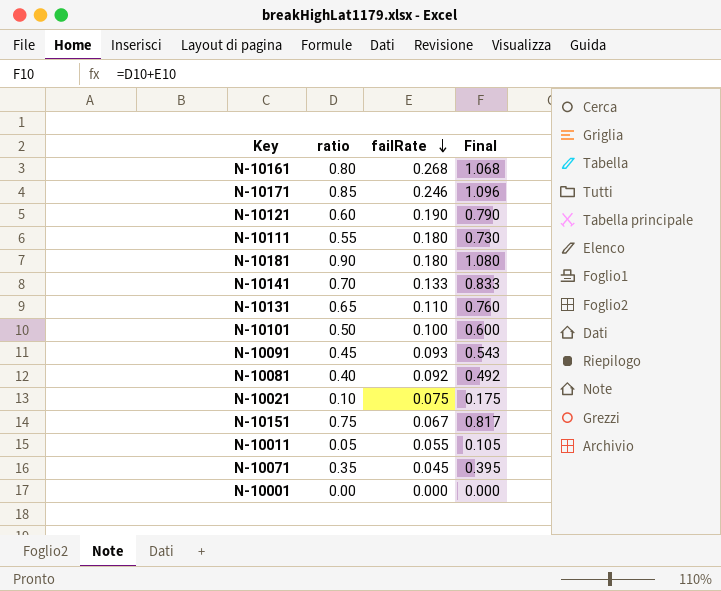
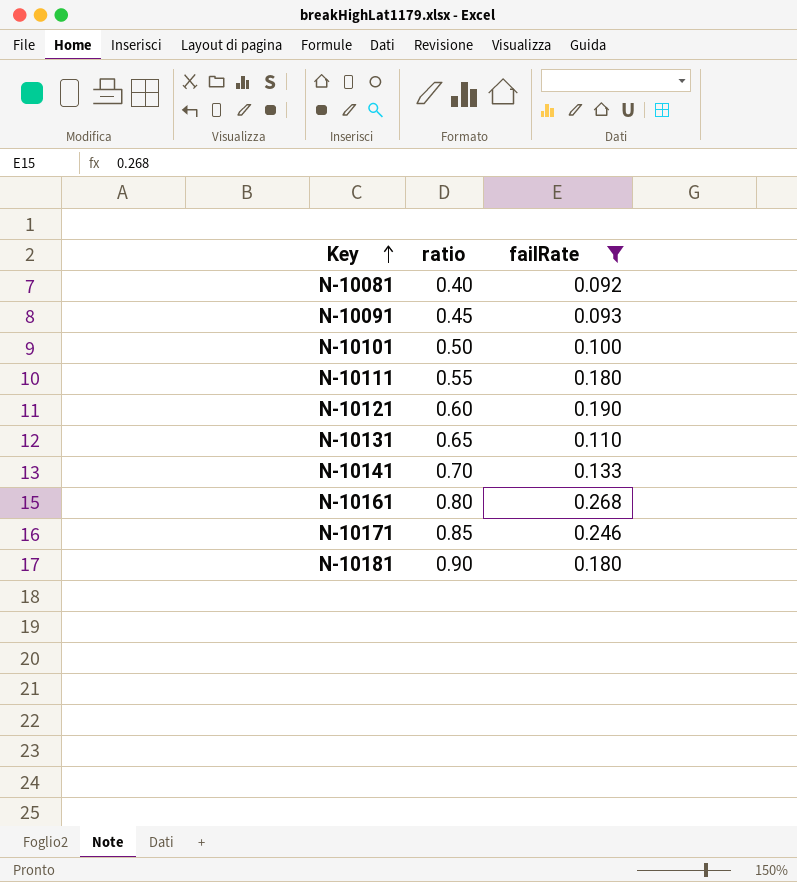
filter: none -> failRate >= 0.092
row order: failRate descending -> Key ascending
column Final | formula: [ratio] + [failRate] -> none

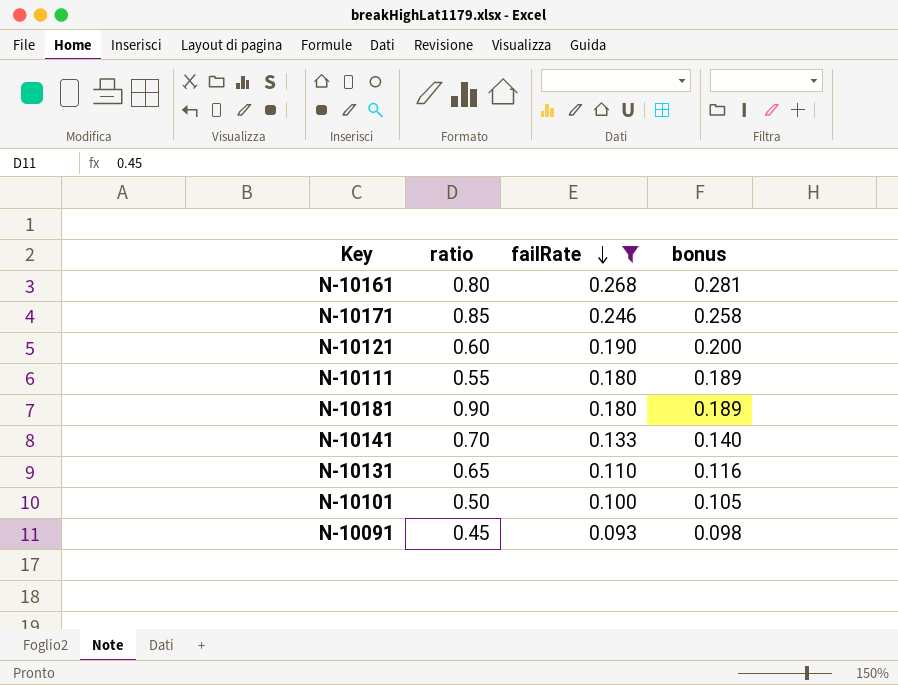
row order: Key ascending -> failRate descending
column bonus | formula: none -> [failRate] * 1.05
row N-10081: 0.40 | 0.092 -> none

